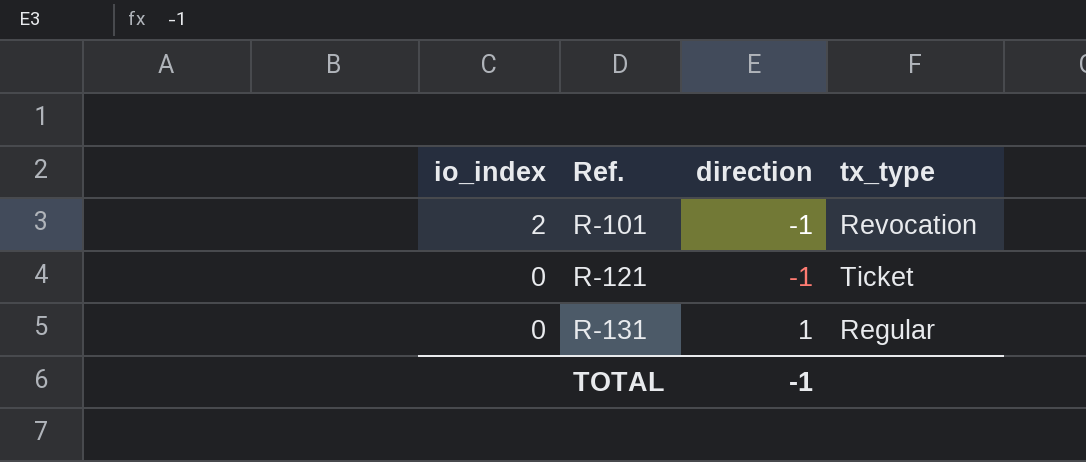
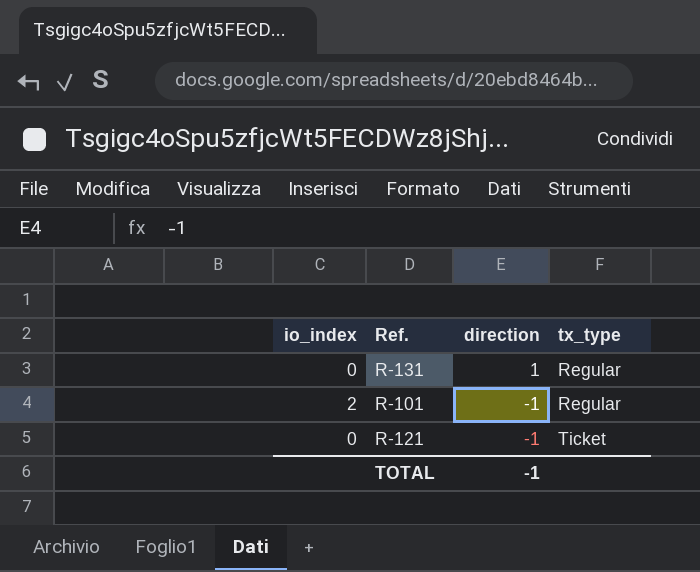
row order: io_index descending -> direction descending
R-101 | tx_type: Revocation -> Regular

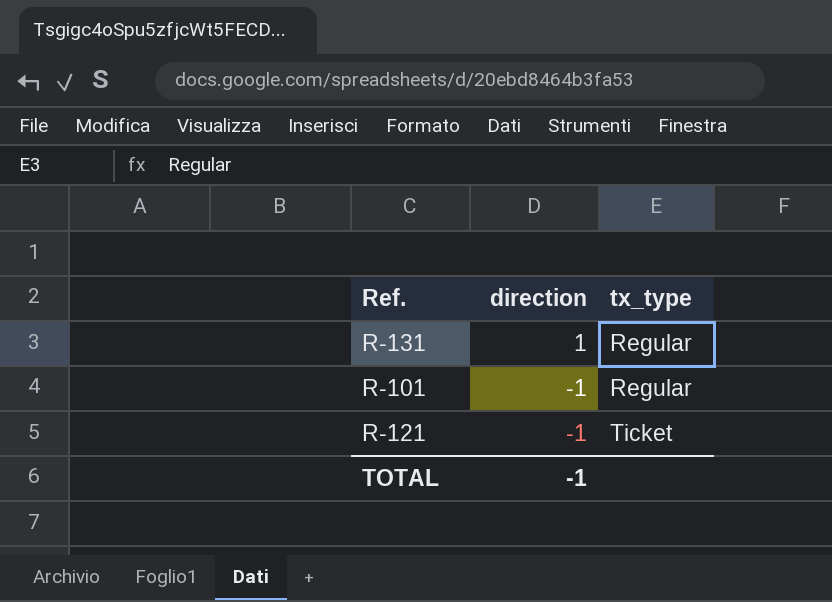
column io_index | position: 1 -> none

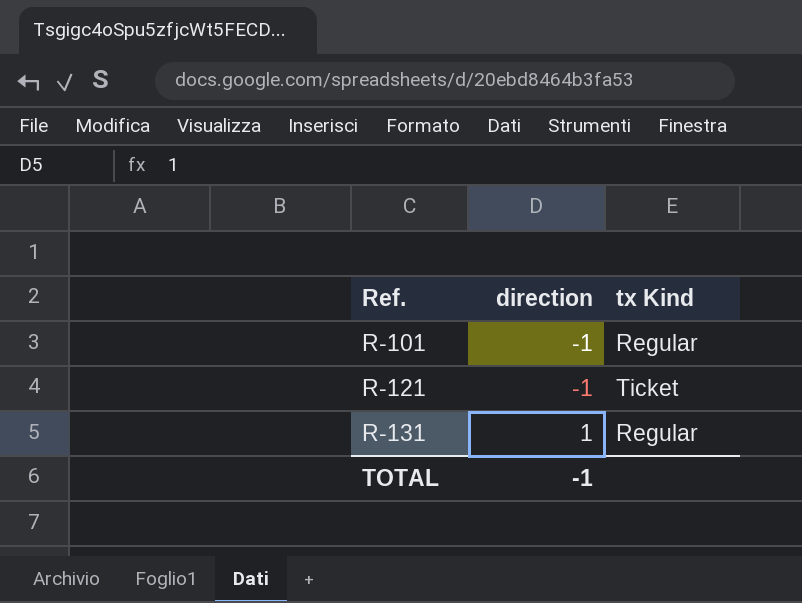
row order: direction descending -> Ref. ascending
column name: tx_type -> tx Kind

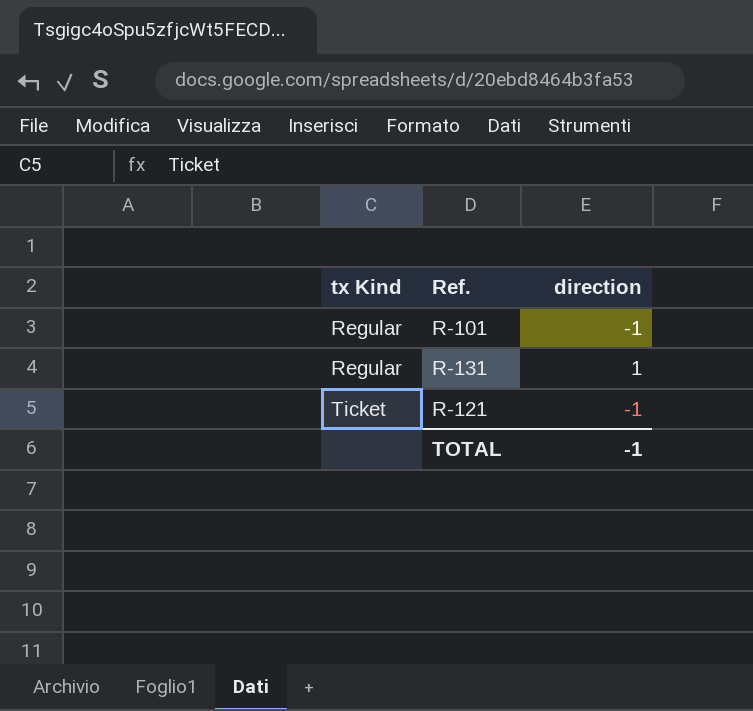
row order: Ref. ascending -> tx Kind ascending
column tx Kind | position: 3 -> 1

